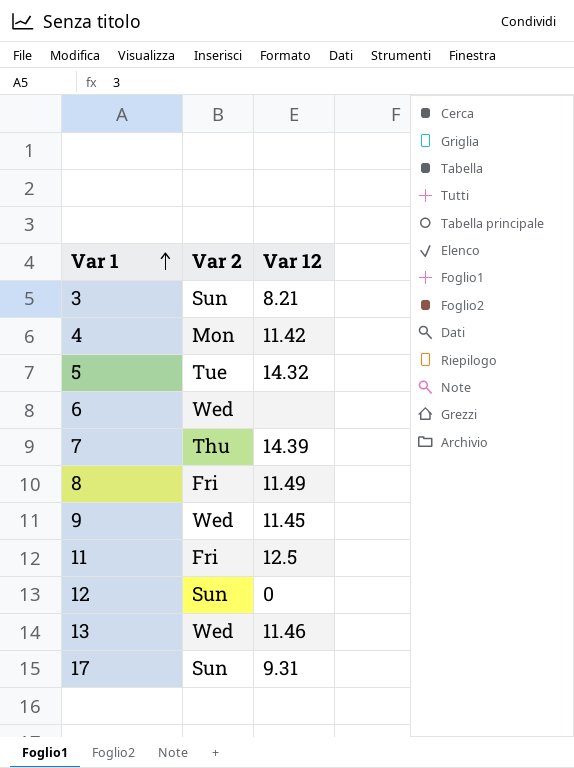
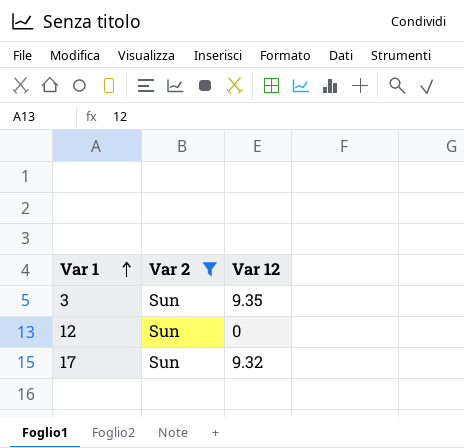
filter: none -> Var 2 = Sun
3 | Var 12: 8.21 -> 9.35
17 | Var 12: 9.31 -> 9.32

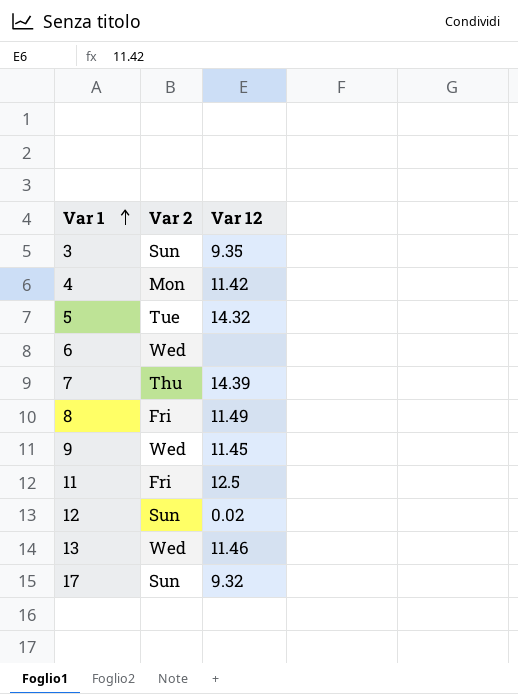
filter: Var 2 = Sun -> none
12 | Var 12: 0 -> 0.02

